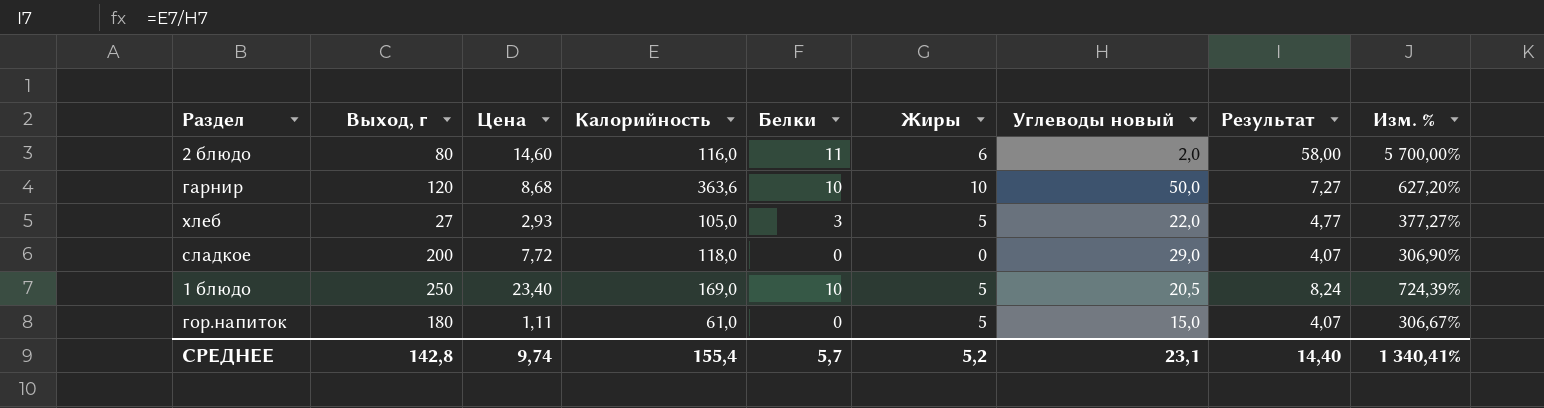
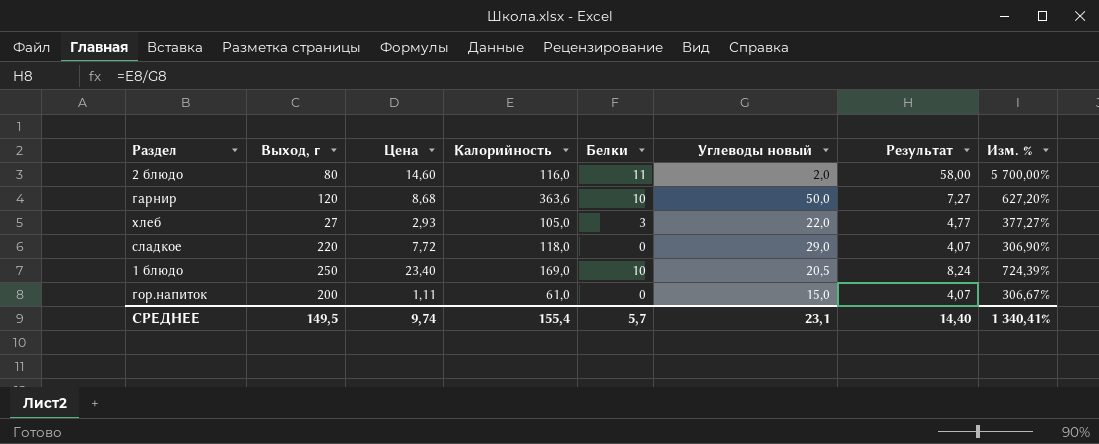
column Жиры | position: 6 -> none
сладкое | Выход, г: 200 -> 220
гор.напиток | Выход, г: 180 -> 200
СРЕДНЕЕ | Выход, г: 142,8 -> 149,5

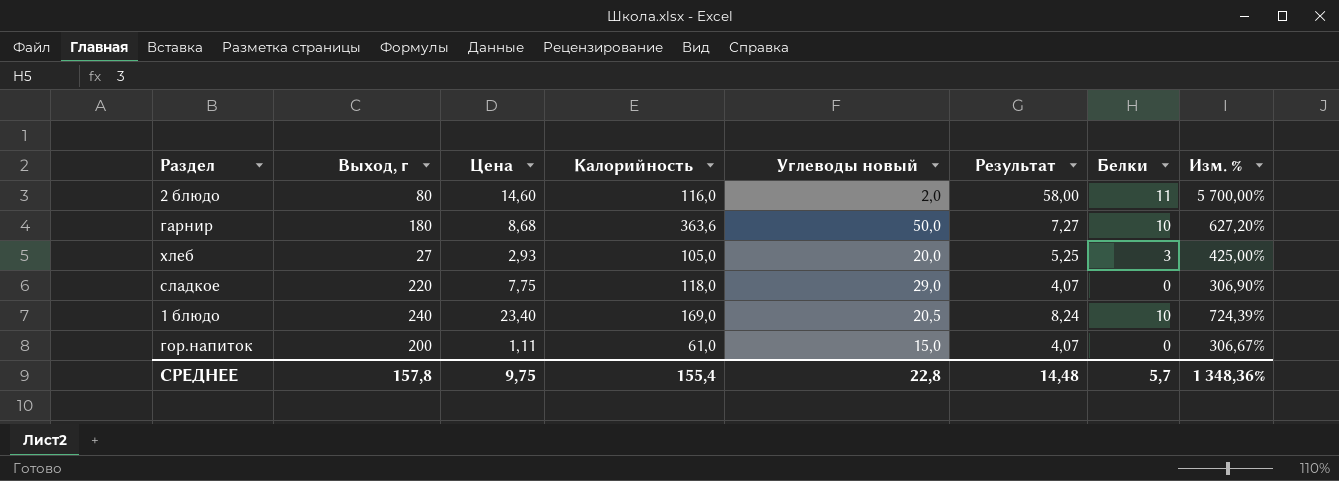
column Белки | position: 5 -> 7
гарнир | Выход, г: 120 -> 180
хлеб | Углеводы новый: 22,0 -> 20,0
хлеб | Результат: 4,77 -> 5,25
хлеб | Изм. %: 377,27% -> 425,00%
сладкое | Цена: 7,72 -> 7,75
1 блюдо | Выход, г: 250 -> 240
СРЕДНЕЕ | Выход, г: 149,5 -> 157,8
СРЕДНЕЕ | Цена: 9,74 -> 9,75
СРЕДНЕЕ | Углеводы новый: 23,1 -> 22,8
СРЕДНЕЕ | Результат: 14,40 -> 14,48
СРЕДНЕЕ | Изм. %: 1 340,41% -> 1 348,36%

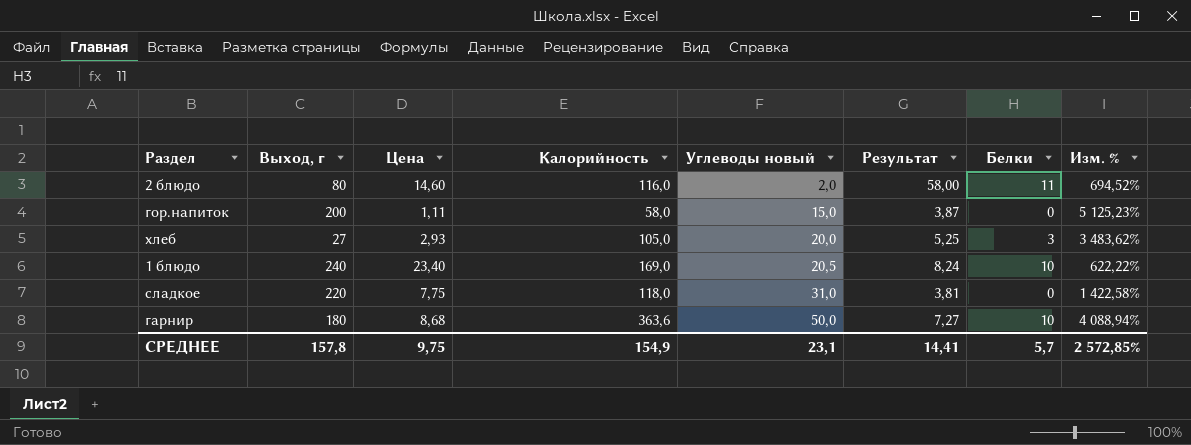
row order: none -> Углеводы новый ascending
column Изм. % | formula: ([Калорийность] - [Углеводы новый]) / [Углеводы новый] -> ([Калорийность] - [Цена]) / [Цена]
гор.напиток | Калорийность: 61,0 -> 58,0
гор.напиток | Результат: 4,07 -> 3,87
сладкое | Углеводы новый: 29,0 -> 31,0
сладкое | Результат: 4,07 -> 3,81
СРЕДНЕЕ | Калорийность: 155,4 -> 154,9
СРЕДНЕЕ | Углеводы новый: 22,8 -> 23,1
СРЕДНЕЕ | Результат: 14,48 -> 14,41
СРЕДНЕЕ | Изм. %: 1 348,36% -> 2 572,85%

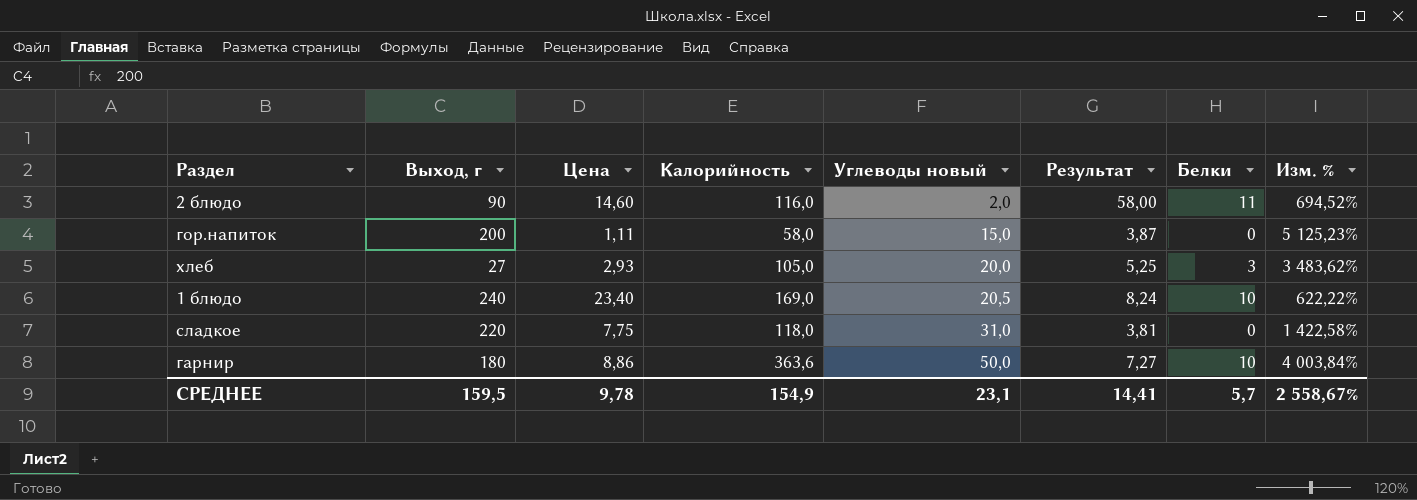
2 блюдо | Выход, г: 80 -> 90
гарнир | Цена: 8,68 -> 8,86
гарнир | Изм. %: 4 088,94% -> 4 003,84%
СРЕДНЕЕ | Выход, г: 157,8 -> 159,5
СРЕДНЕЕ | Цена: 9,75 -> 9,78
СРЕДНЕЕ | Изм. %: 2 572,85% -> 2 558,67%

